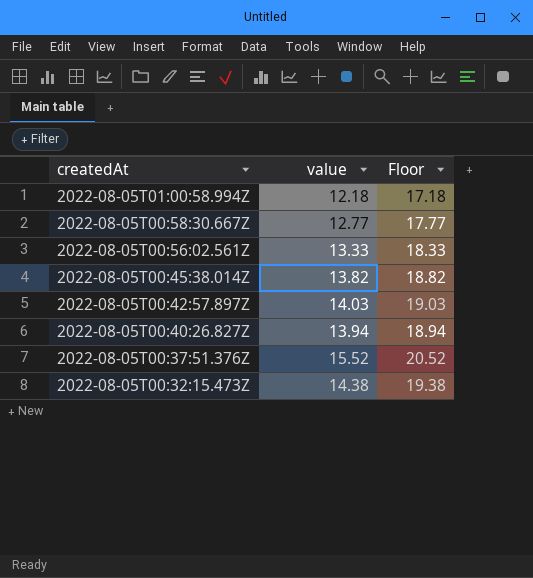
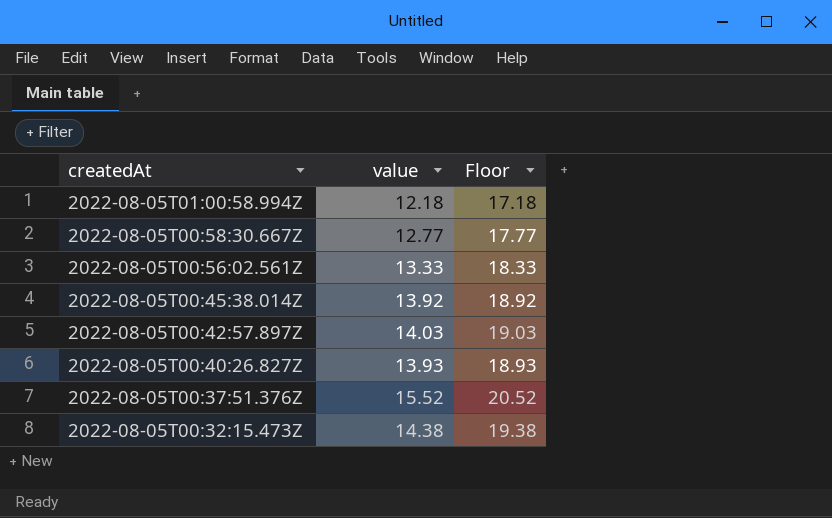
2022-08-05T00:45:38.014Z | value: 13.82 -> 13.92
2022-08-05T00:45:38.014Z | Floor: 18.82 -> 18.92
2022-08-05T00:40:26.827Z | value: 13.94 -> 13.93
2022-08-05T00:40:26.827Z | Floor: 18.94 -> 18.93

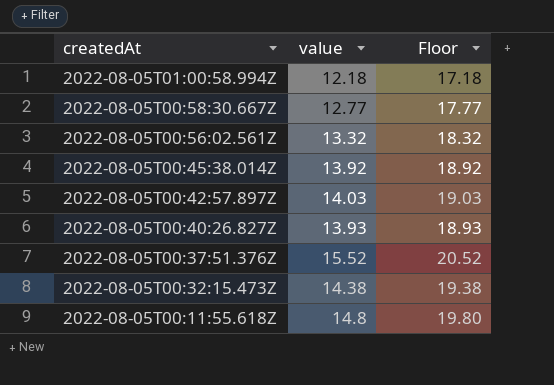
2022-08-05T00:56:02.561Z | value: 13.33 -> 13.32
2022-08-05T00:56:02.561Z | Floor: 18.33 -> 18.32
row 2022-08-05T00:11:55.618Z: none -> 14.8 | 19.80

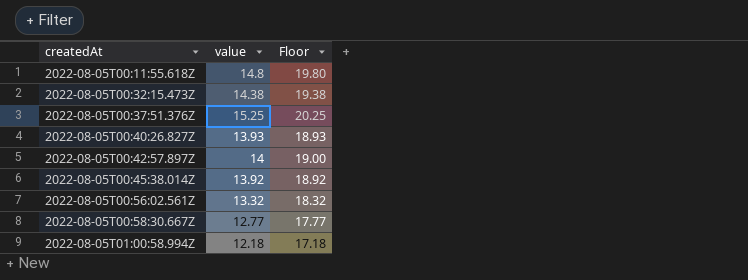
row order: createdAt descending -> createdAt ascending
2022-08-05T00:37:51.376Z | value: 15.52 -> 15.25
2022-08-05T00:37:51.376Z | Floor: 20.52 -> 20.25
2022-08-05T00:42:57.897Z | value: 14.03 -> 14
2022-08-05T00:42:57.897Z | Floor: 19.03 -> 19.00

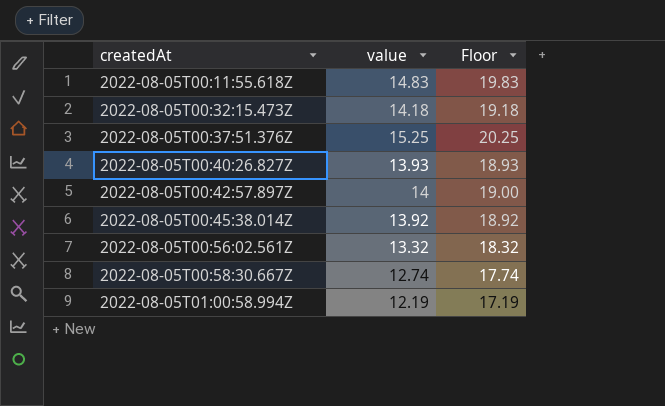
2022-08-05T00:11:55.618Z | value: 14.8 -> 14.83
2022-08-05T00:11:55.618Z | Floor: 19.80 -> 19.83
2022-08-05T00:32:15.473Z | value: 14.38 -> 14.18
2022-08-05T00:32:15.473Z | Floor: 19.38 -> 19.18
2022-08-05T00:58:30.667Z | value: 12.77 -> 12.74
2022-08-05T00:58:30.667Z | Floor: 17.77 -> 17.74
2022-08-05T01:00:58.994Z | value: 12.18 -> 12.19
2022-08-05T01:00:58.994Z | Floor: 17.18 -> 17.19

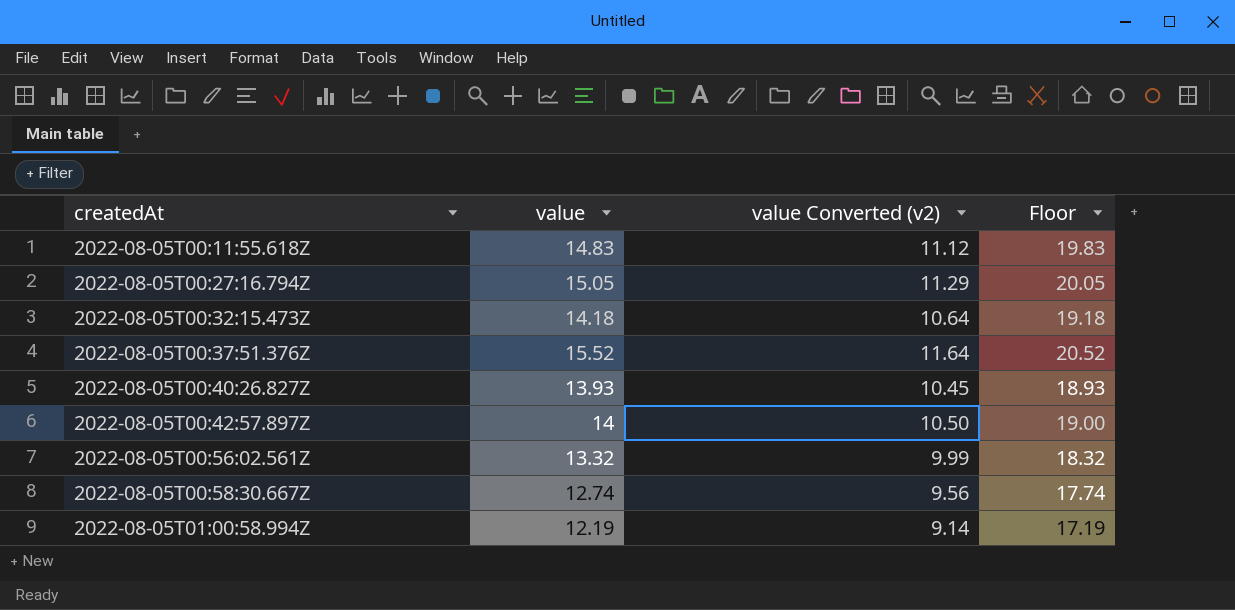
column value Converted (v2) | formula: none -> [value] * 0.75
row 2022-08-05T00:45:38.014Z: 13.92 | 18.92 -> none
row 2022-08-05T00:27:16.794Z: none -> 15.05 | 11.29 | 20.05
2022-08-05T00:37:51.376Z | value: 15.25 -> 15.52
2022-08-05T00:37:51.376Z | Floor: 20.25 -> 20.52

